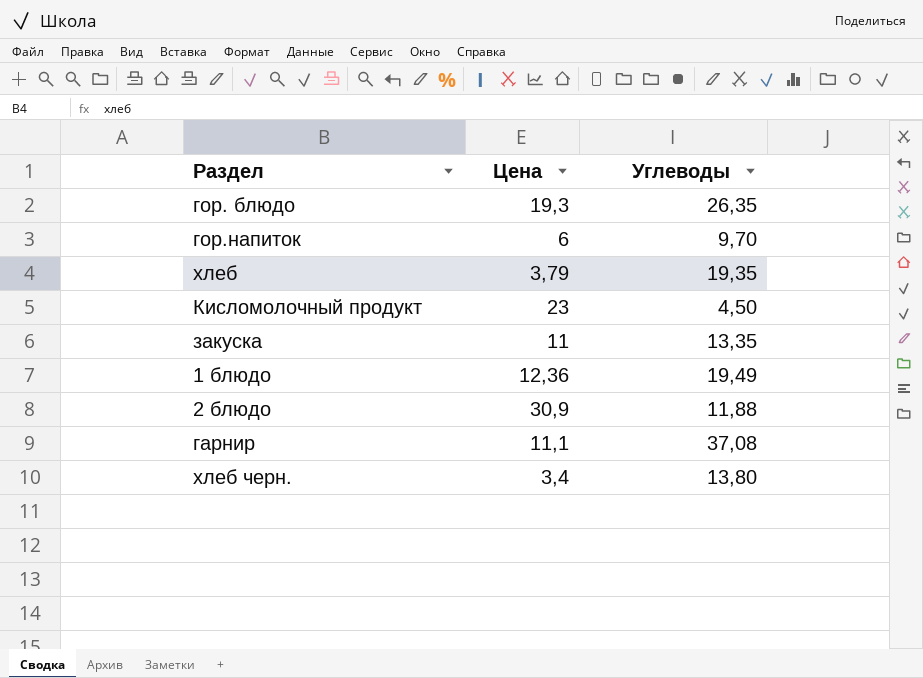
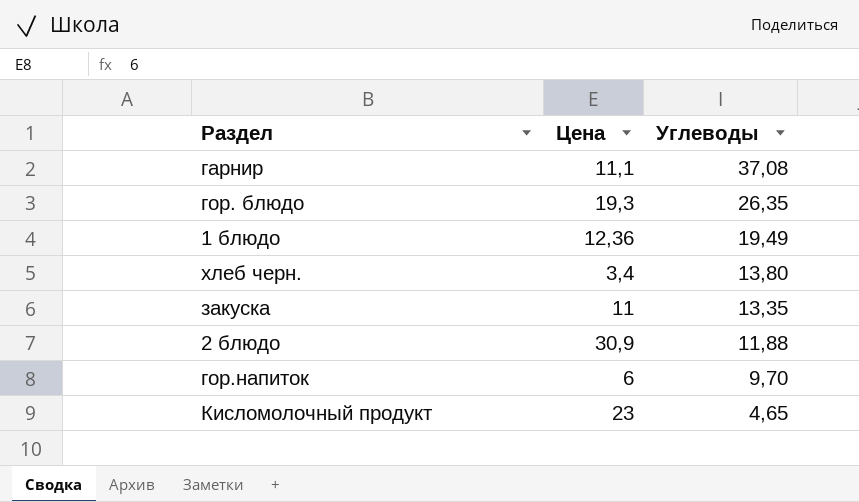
row order: none -> Углеводы descending
row хлеб: 3,79 | 19,35 -> none
Кисломолочный продукт | Углеводы: 4,50 -> 4,65

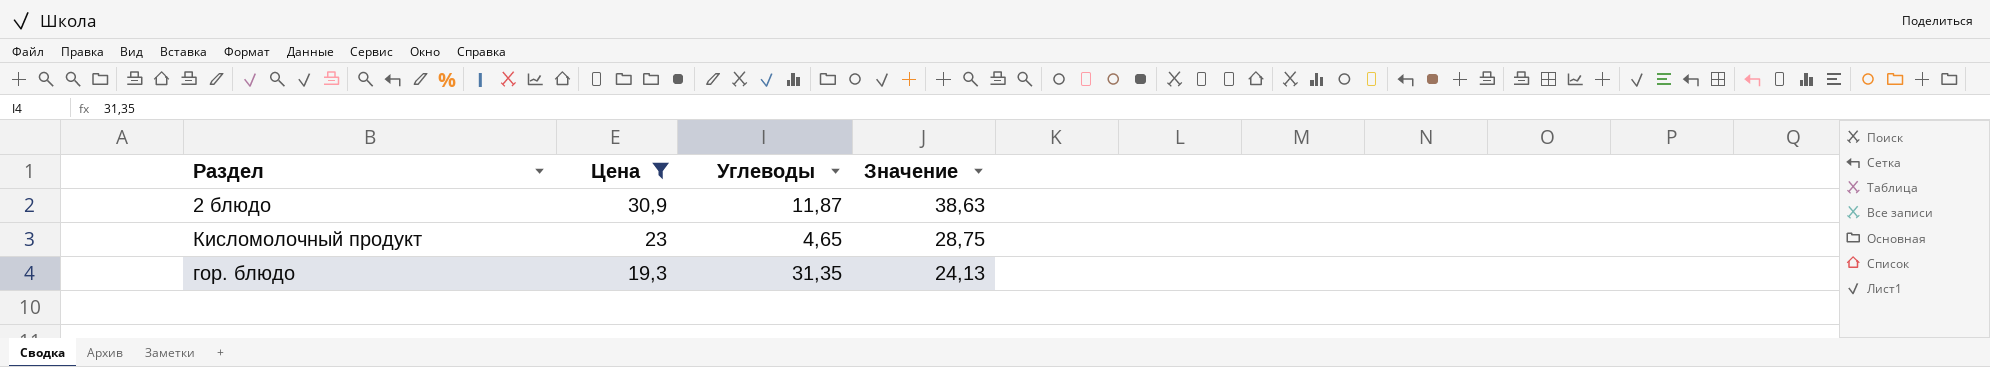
filter: none -> Цена >= 19,3
row order: Углеводы descending -> Цена descending
column Значение | formula: none -> [Цена] * 1,25
2 блюдо | Углеводы: 11,88 -> 11,87
гор. блюдо | Углеводы: 26,35 -> 31,35

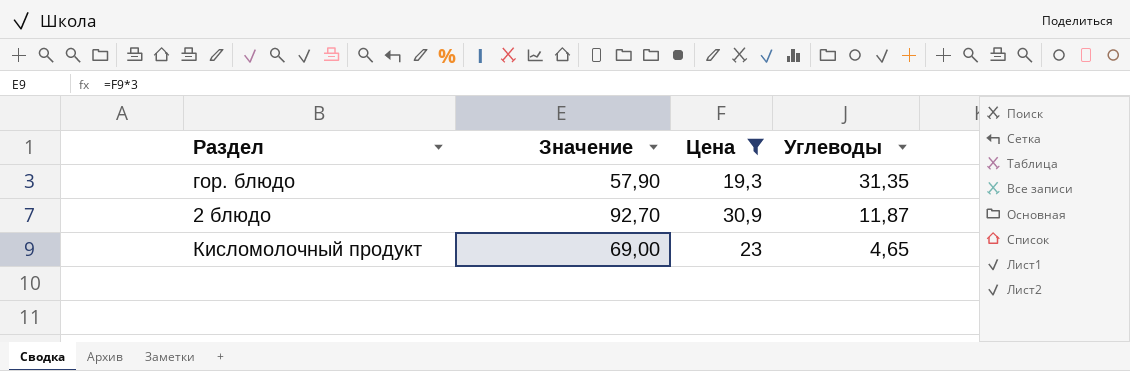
row order: Цена descending -> Углеводы descending
column Значение | formula: [Цена] * 1,25 -> [Цена] * 3
column Значение | position: 4 -> 2

